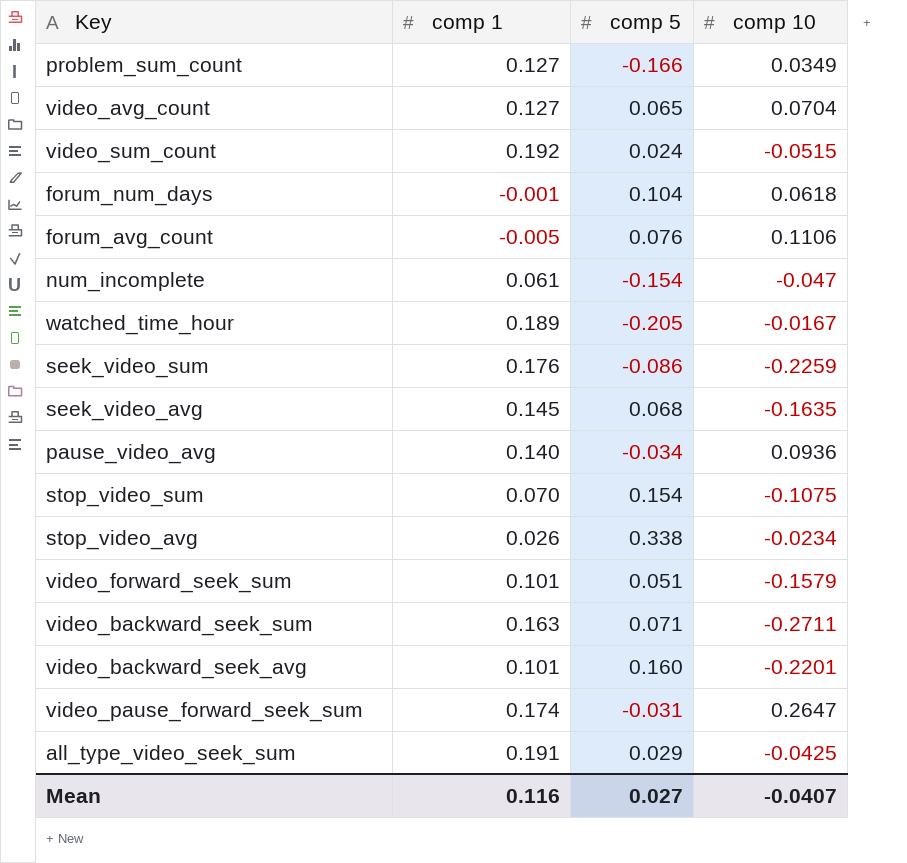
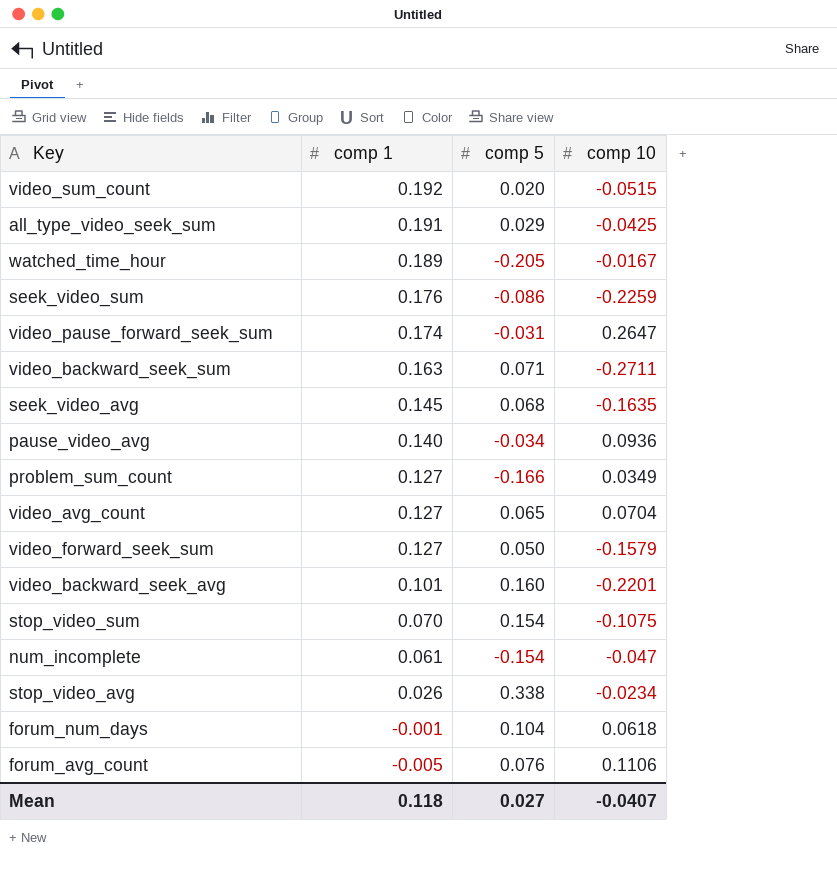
row order: none -> comp 1 descending
video_sum_count | comp 5: 0.024 -> 0.020
video_forward_seek_sum | comp 1: 0.101 -> 0.127
video_forward_seek_sum | comp 5: 0.051 -> 0.050
Mean | comp 1: 0.116 -> 0.118

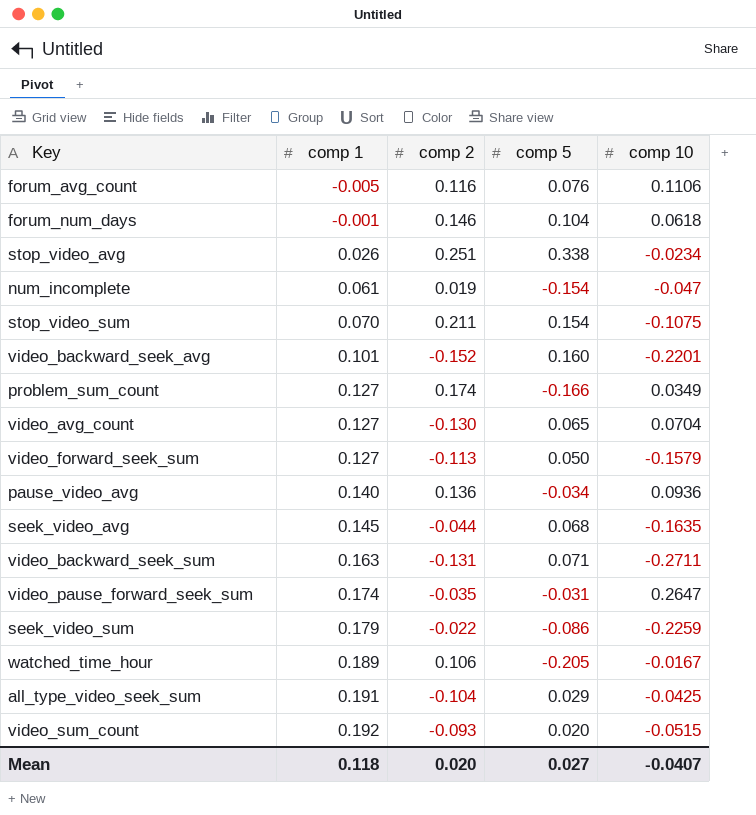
row order: comp 1 descending -> comp 1 ascending
column comp 2 | position: none -> 3
seek_video_sum | comp 1: 0.176 -> 0.179

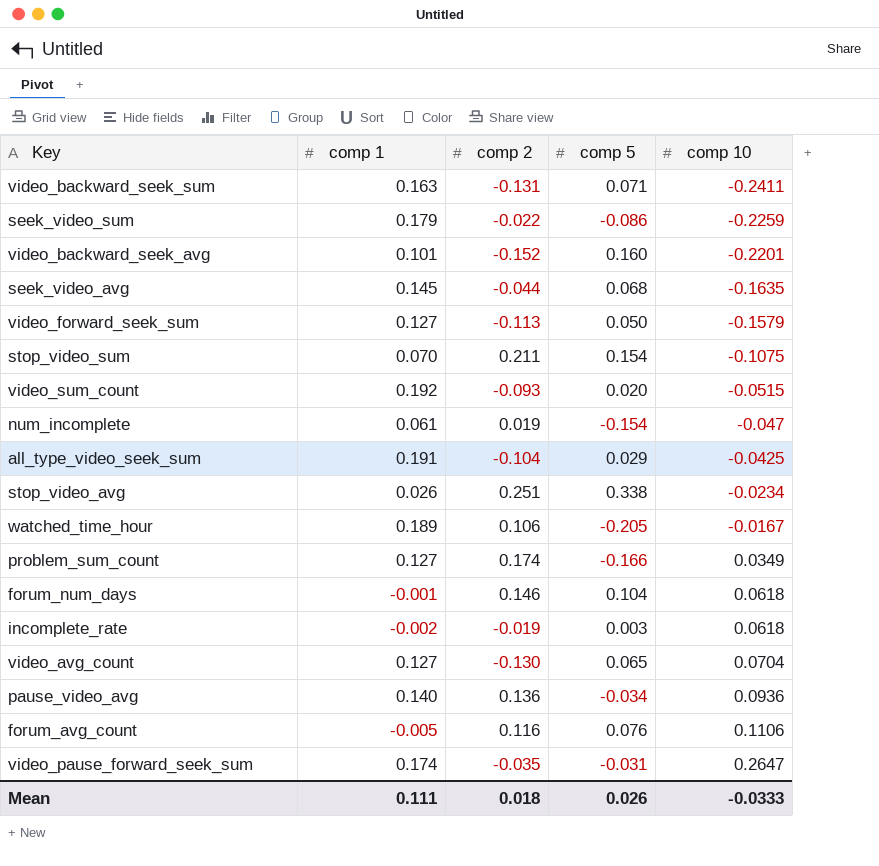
row order: comp 1 ascending -> comp 10 ascending
video_backward_seek_sum | comp 10: -0.2711 -> -0.2411
row incomplete_rate: none -> -0.002 | -0.019 | 0.003 | 0.0618
Mean | comp 1: 0.118 -> 0.111
Mean | comp 2: 0.020 -> 0.018
Mean | comp 5: 0.027 -> 0.026
Mean | comp 10: -0.0407 -> -0.0333

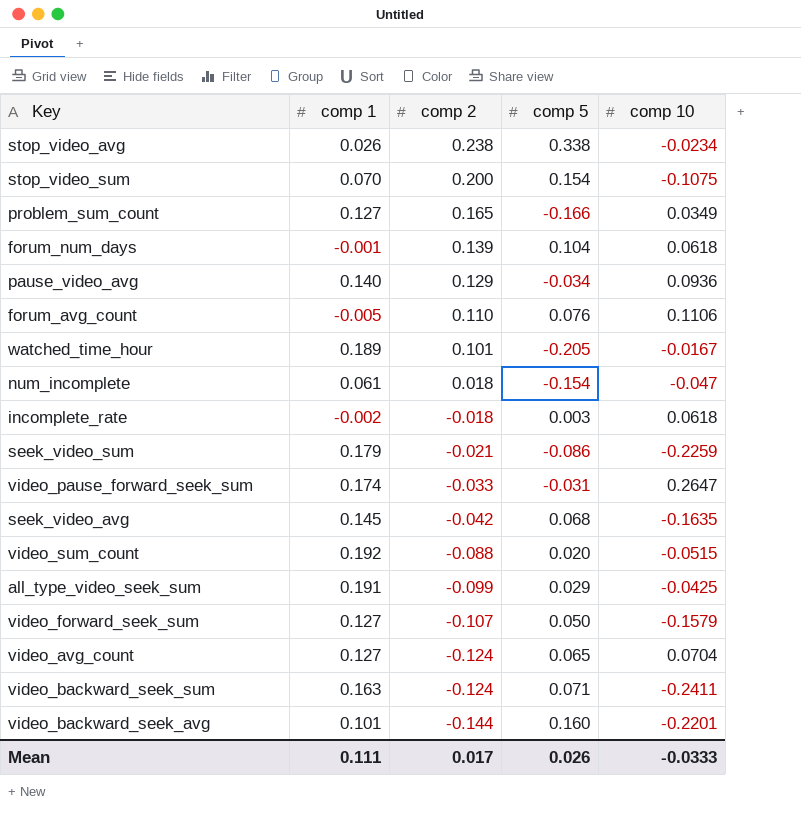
row order: comp 10 ascending -> comp 2 descending
stop_video_avg | comp 2: 0.251 -> 0.238
stop_video_sum | comp 2: 0.211 -> 0.200
problem_sum_count | comp 2: 0.174 -> 0.165
forum_num_days | comp 2: 0.146 -> 0.139
pause_video_avg | comp 2: 0.136 -> 0.129
forum_avg_count | comp 2: 0.116 -> 0.110
watched_time_hour | comp 2: 0.106 -> 0.101
num_incomplete | comp 2: 0.019 -> 0.018
incomplete_rate | comp 2: -0.019 -> -0.018
seek_video_sum | comp 2: -0.022 -> -0.021
video_pause_forward_seek_sum | comp 2: -0.035 -> -0.033
seek_video_avg | comp 2: -0.044 -> -0.042
video_sum_count | comp 2: -0.093 -> -0.088
all_type_video_seek_sum | comp 2: -0.104 -> -0.099
video_forward_seek_sum | comp 2: -0.113 -> -0.107
video_avg_count | comp 2: -0.130 -> -0.124
video_backward_seek_sum | comp 2: -0.131 -> -0.124
video_backward_seek_avg | comp 2: -0.152 -> -0.144
Mean | comp 2: 0.018 -> 0.017

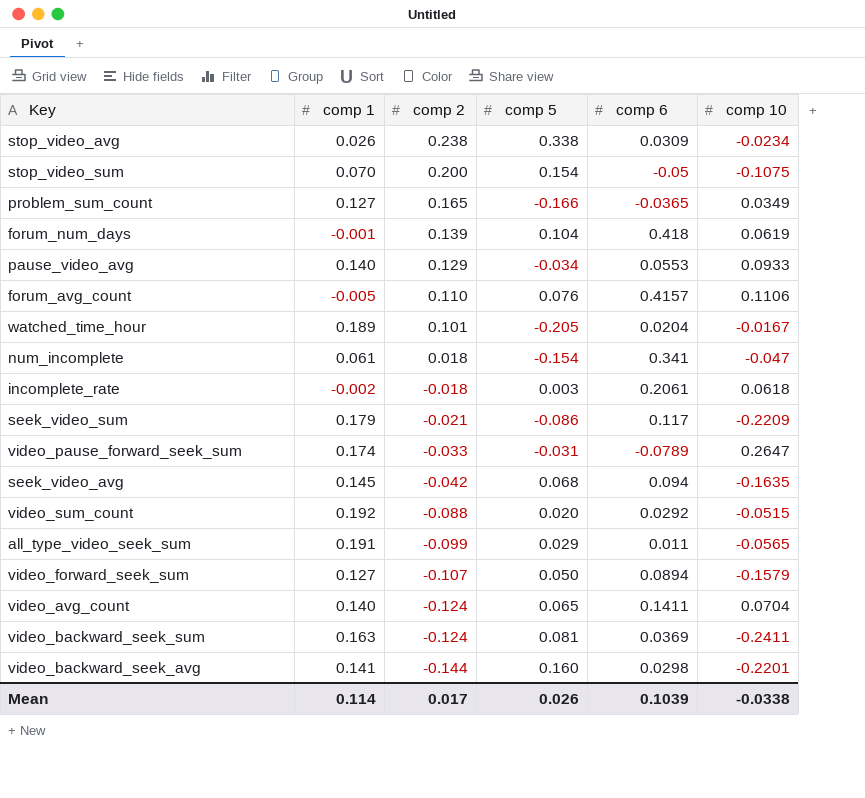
column comp 6 | position: none -> 5
forum_num_days | comp 10: 0.0618 -> 0.0619
pause_video_avg | comp 10: 0.0936 -> 0.0933
seek_video_sum | comp 10: -0.2259 -> -0.2209
all_type_video_seek_sum | comp 10: -0.0425 -> -0.0565
video_avg_count | comp 1: 0.127 -> 0.140
video_backward_seek_sum | comp 5: 0.071 -> 0.081
video_backward_seek_avg | comp 1: 0.101 -> 0.141
Mean | comp 1: 0.111 -> 0.114
Mean | comp 10: -0.0333 -> -0.0338

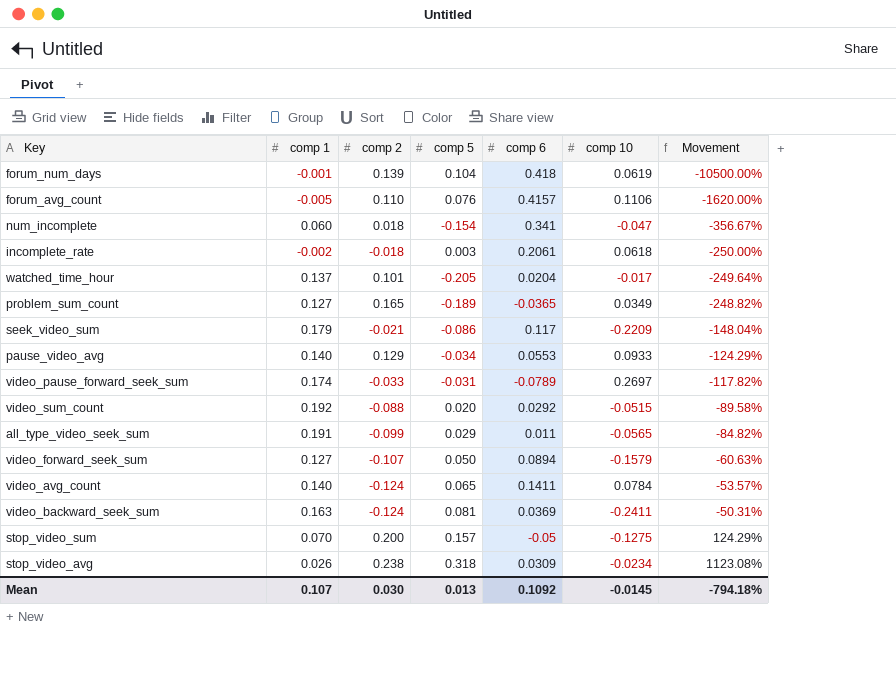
row order: comp 2 descending -> Movement ascending
column Movement | formula: none -> ([comp 5] - [comp 1]) / [comp 1]
row seek_video_avg: 0.145 | -0.042 | 0.068 | 0.094 | -0.1635 -> none
row video_backward_seek_avg: 0.141 | -0.144 | 0.160 | 0.0298 | -0.2201 -> none
num_incomplete | comp 1: 0.061 -> 0.060
watched_time_hour | comp 1: 0.189 -> 0.137
watched_time_hour | comp 10: -0.0167 -> -0.017
problem_sum_count | comp 5: -0.166 -> -0.189
video_pause_forward_seek_sum | comp 10: 0.2647 -> 0.2697
video_avg_count | comp 10: 0.0704 -> 0.0784
stop_video_sum | comp 5: 0.154 -> 0.157
stop_video_sum | comp 10: -0.1075 -> -0.1275
stop_video_avg | comp 5: 0.338 -> 0.318
Mean | comp 1: 0.114 -> 0.107
Mean | comp 2: 0.017 -> 0.030
Mean | comp 5: 0.026 -> 0.013
Mean | comp 6: 0.1039 -> 0.1092
Mean | comp 10: -0.0338 -> -0.0145

